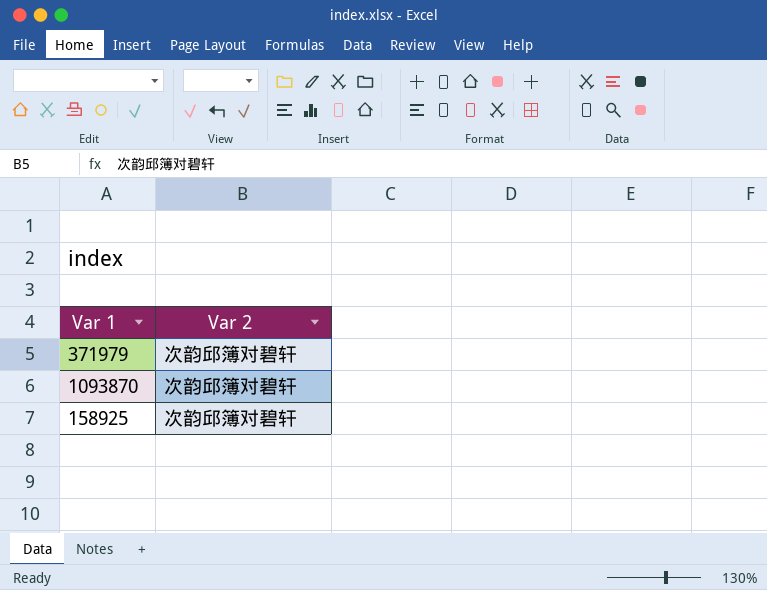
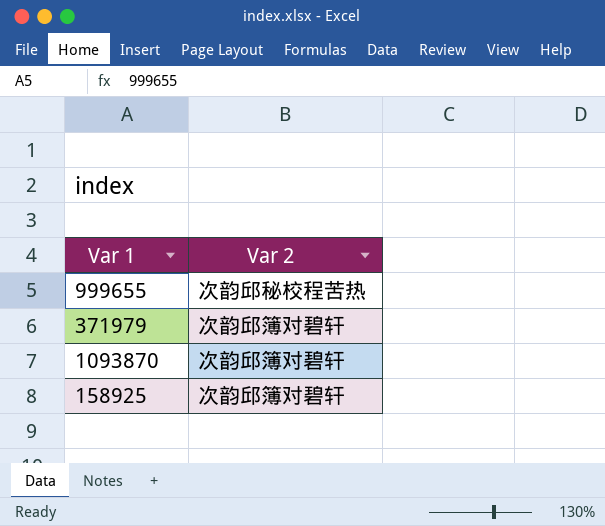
row 999655: none -> 次韵邱秘校程苦热

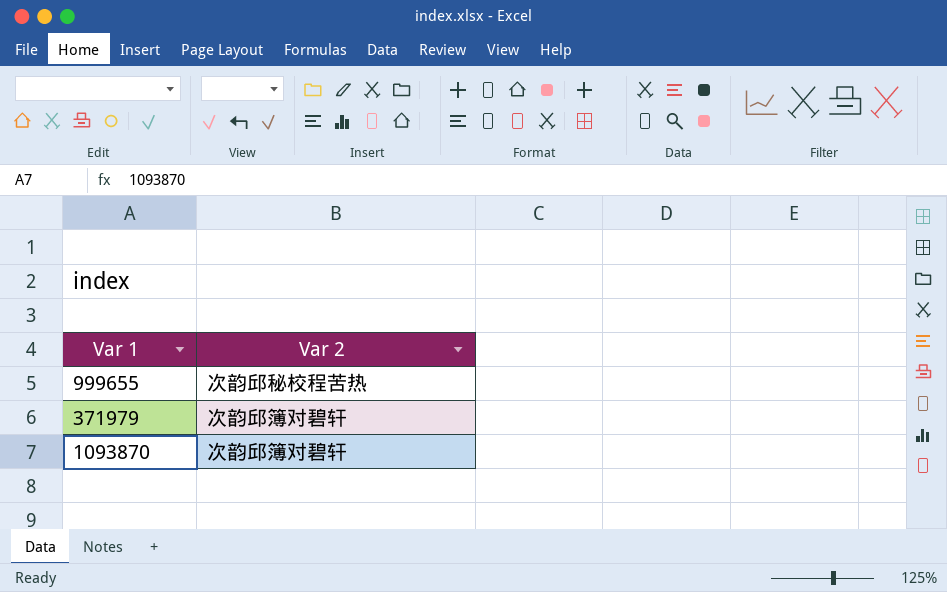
row 158925: 次韵邱簿对碧轩 -> none

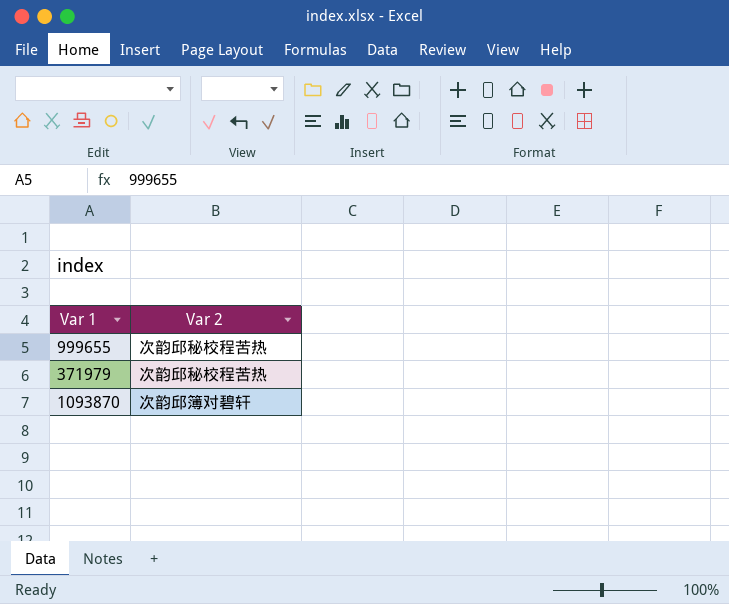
371979 | Var 2: 次韵邱簿对碧轩 -> 次韵邱秘校程苦热

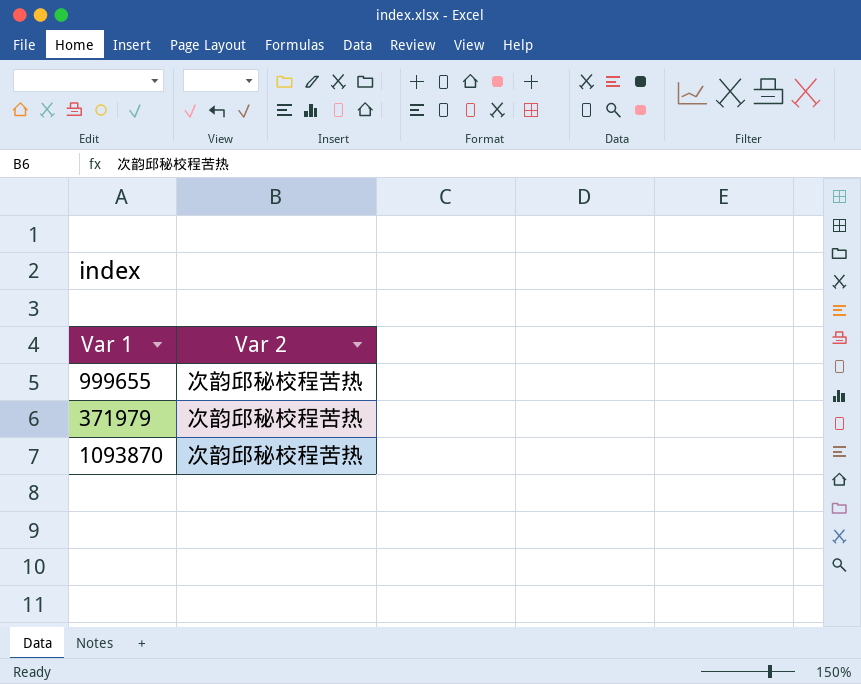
1093870 | Var 2: 次韵邱簿对碧轩 -> 次韵邱秘校程苦热

